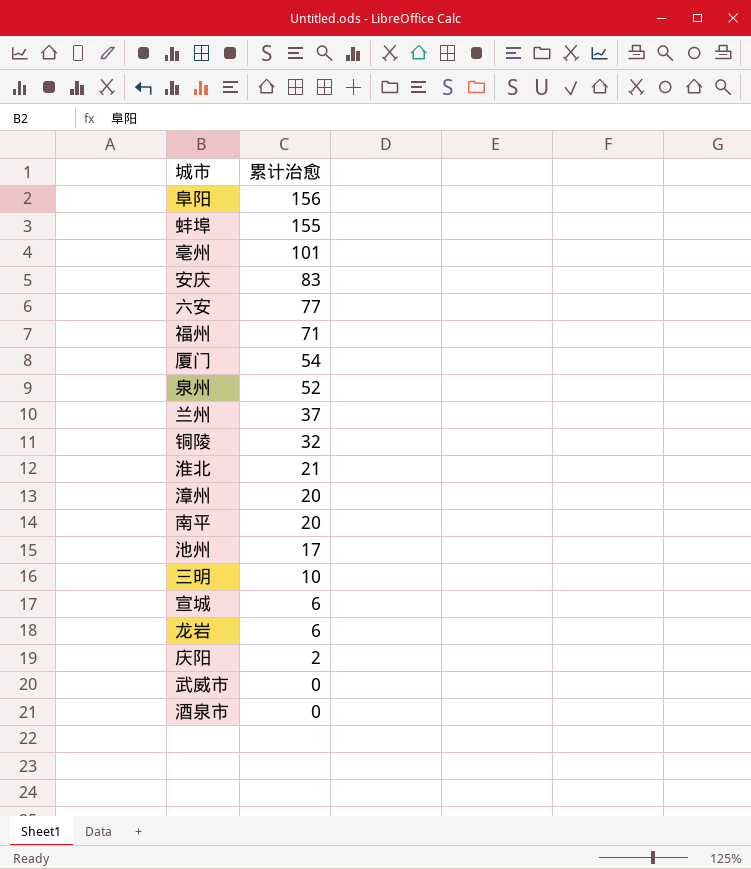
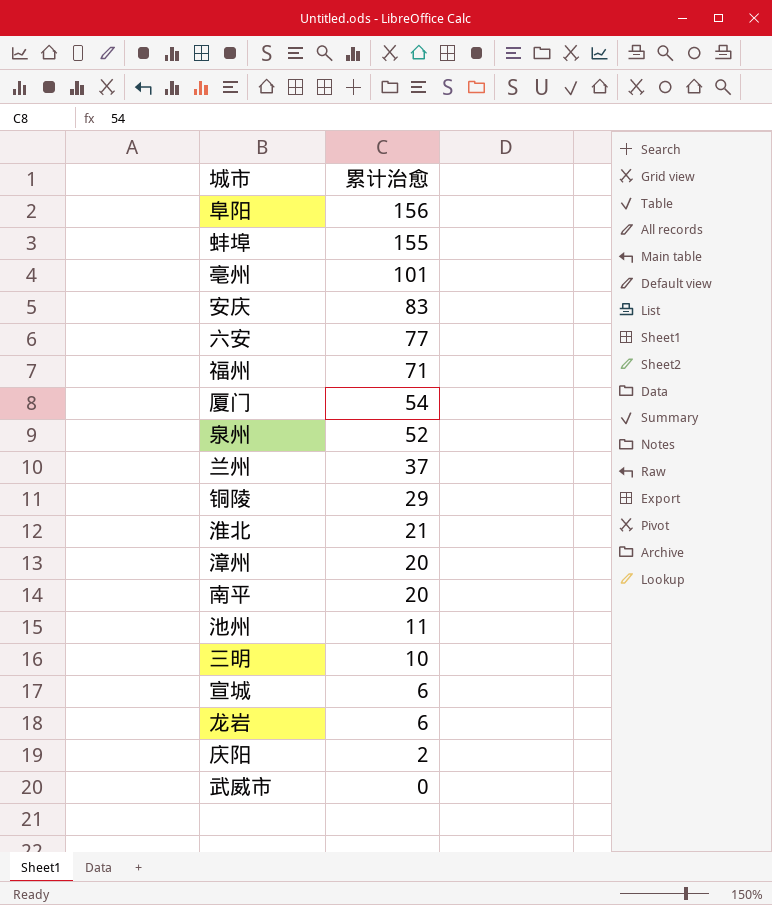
row 酒泉市: 0 -> none
铜陵 | 累计治愈: 32 -> 29
池州 | 累计治愈: 17 -> 11

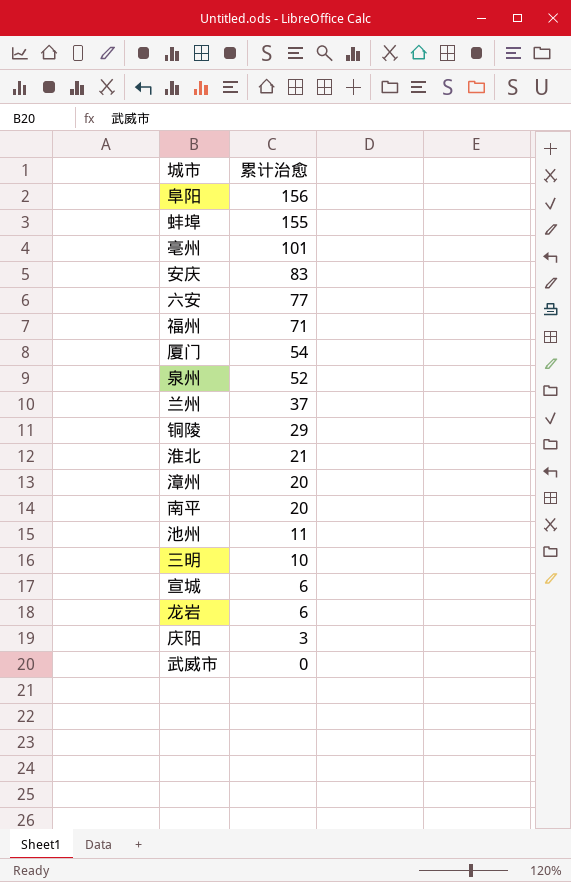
庆阳 | 累计治愈: 2 -> 3

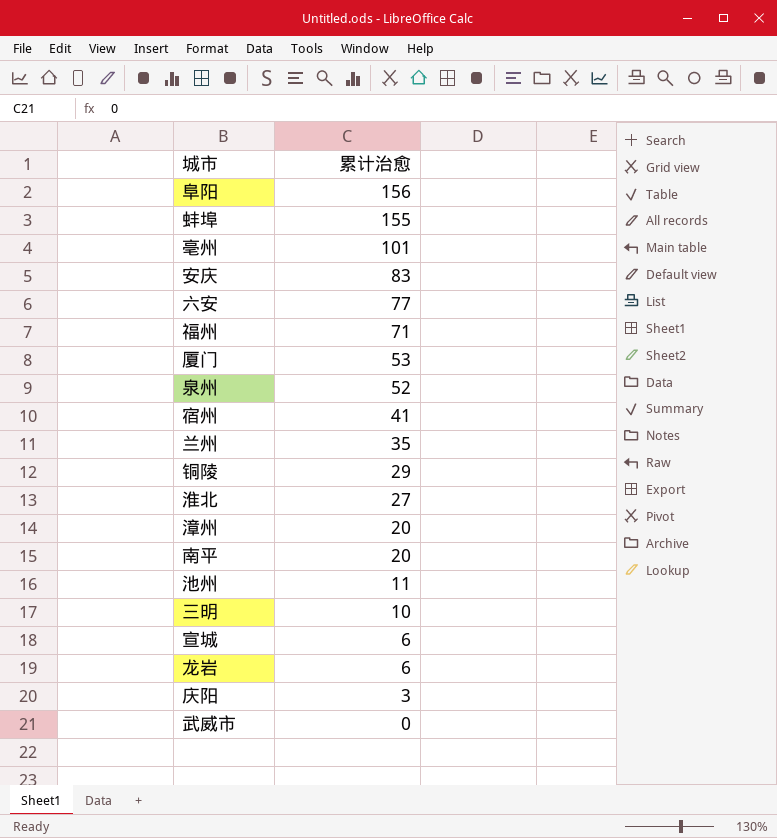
厦门 | 累计治愈: 54 -> 53
row 宿州: none -> 41
兰州 | 累计治愈: 37 -> 35
淮北 | 累计治愈: 21 -> 27

